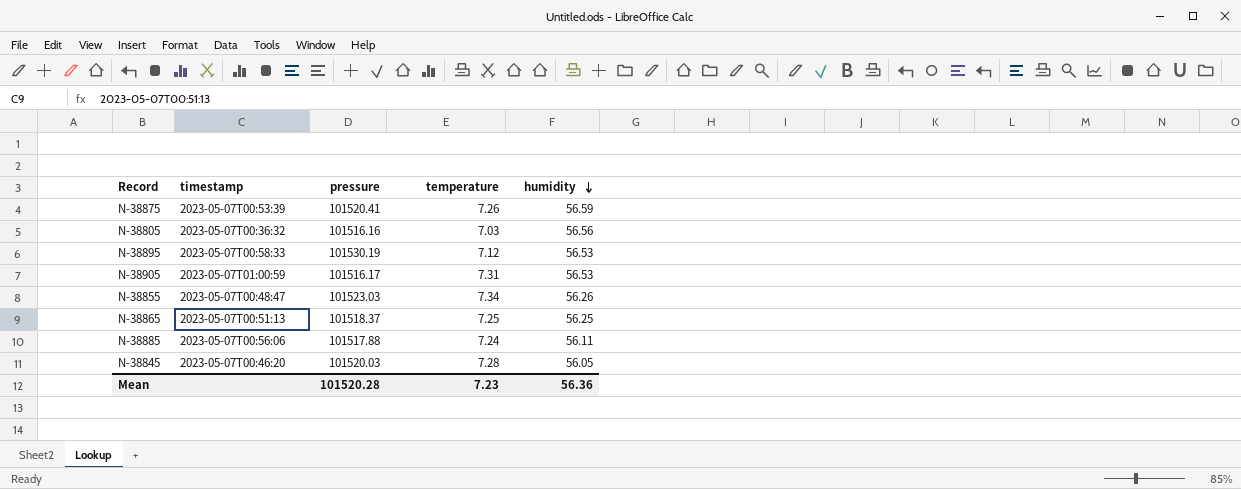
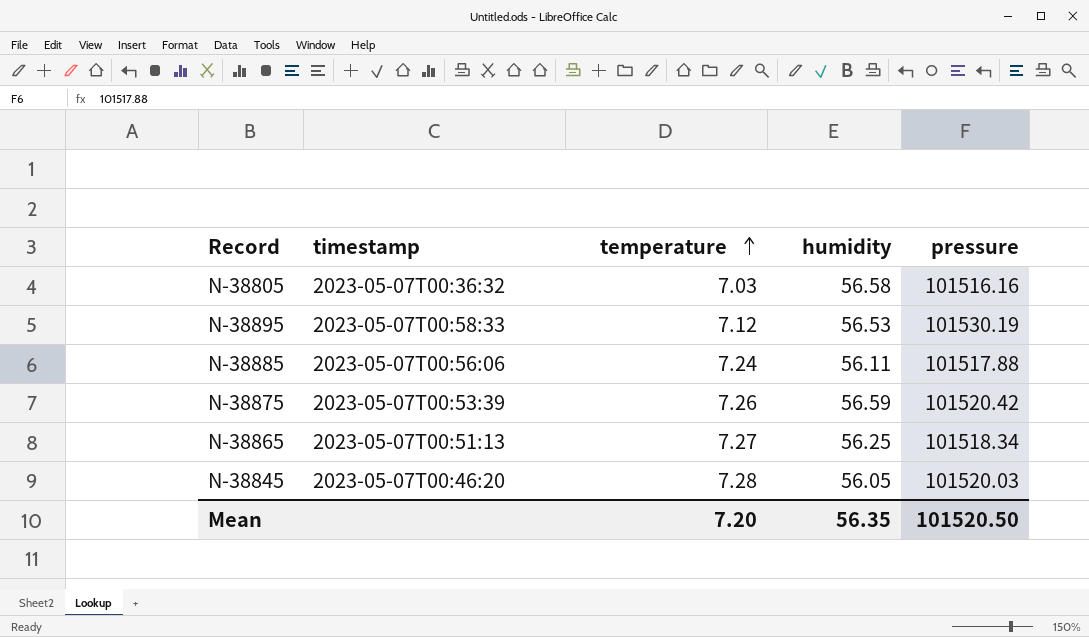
row order: humidity descending -> temperature ascending
column pressure | position: 3 -> 5
row N-38905: 2023-05-07T01:00:59 | 101516.17 | 7.31 | 56.53 -> none
row N-38855: 2023-05-07T00:48:47 | 101523.03 | 7.34 | 56.26 -> none
N-38805 | humidity: 56.56 -> 56.58
N-38875 | pressure: 101520.41 -> 101520.42
N-38865 | temperature: 7.25 -> 7.27
N-38865 | pressure: 101518.37 -> 101518.34
Mean | temperature: 7.23 -> 7.20
Mean | humidity: 56.36 -> 56.35
Mean | pressure: 101520.28 -> 101520.50

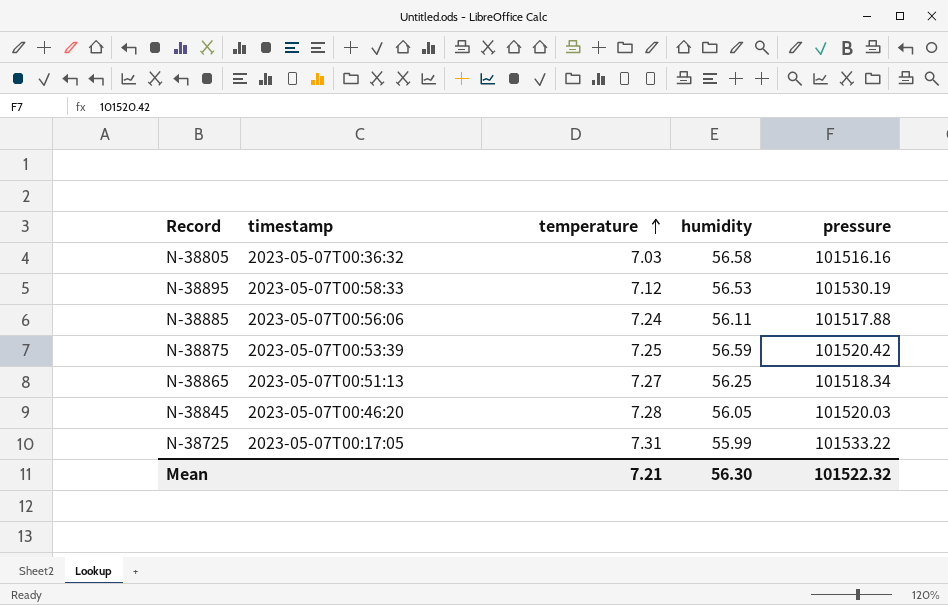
N-38875 | temperature: 7.26 -> 7.25
row N-38725: none -> 2023-05-07T00:17:05 | 7.31 | 55.99 | 101533.22
Mean | temperature: 7.20 -> 7.21
Mean | humidity: 56.35 -> 56.30
Mean | pressure: 101520.50 -> 101522.32

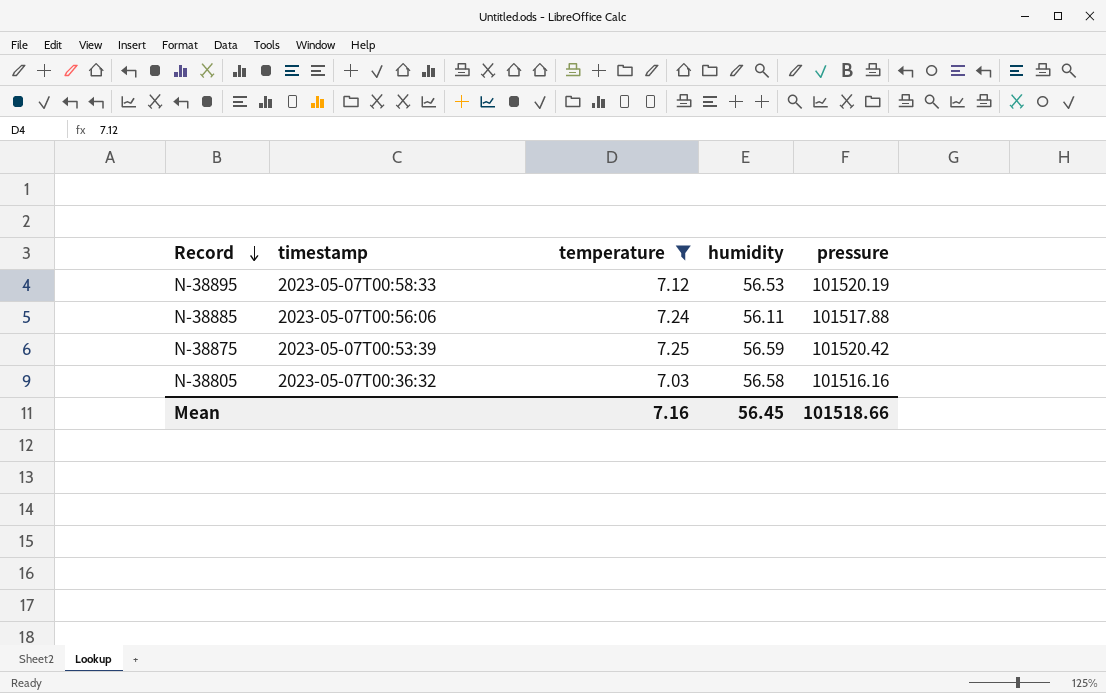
filter: none -> temperature <= 7.25
row order: temperature ascending -> Record descending
N-38895 | pressure: 101530.19 -> 101520.19
Mean | temperature: 7.21 -> 7.16
Mean | humidity: 56.30 -> 56.45
Mean | pressure: 101522.32 -> 101518.66

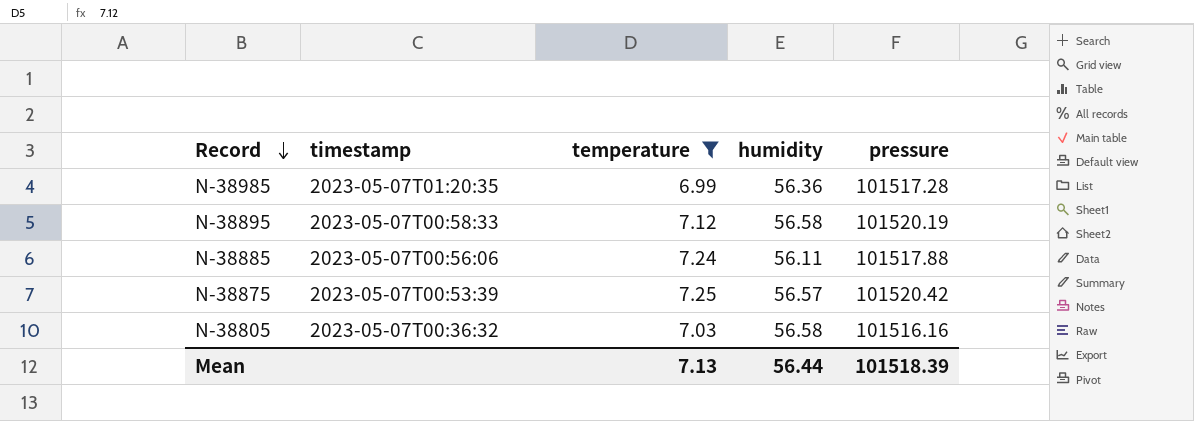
row N-38985: none -> 2023-05-07T01:20:35 | 6.99 | 56.36 | 101517.28
N-38895 | humidity: 56.53 -> 56.58
N-38875 | humidity: 56.59 -> 56.57
Mean | temperature: 7.16 -> 7.13
Mean | humidity: 56.45 -> 56.44
Mean | pressure: 101518.66 -> 101518.39

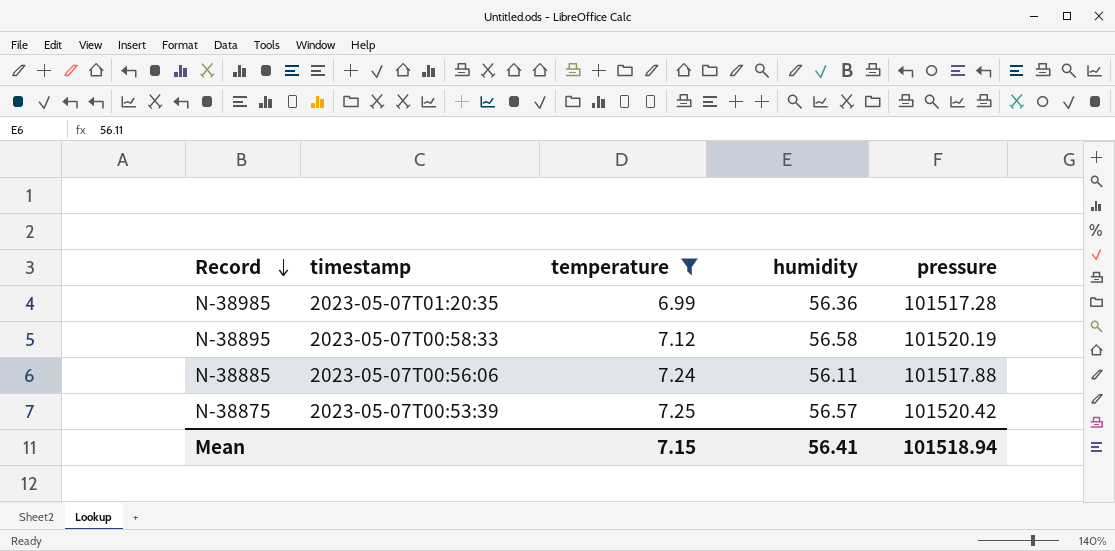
row N-38805: 2023-05-07T00:36:32 | 7.03 | 56.58 | 101516.16 -> none
Mean | temperature: 7.13 -> 7.15
Mean | humidity: 56.44 -> 56.41
Mean | pressure: 101518.39 -> 101518.94

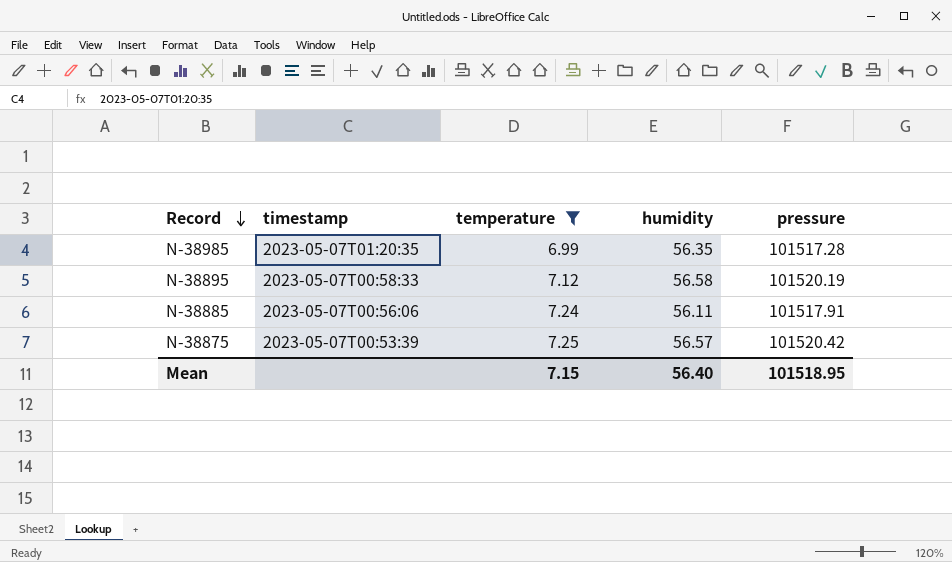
N-38985 | humidity: 56.36 -> 56.35
N-38885 | pressure: 101517.88 -> 101517.91
Mean | humidity: 56.41 -> 56.40
Mean | pressure: 101518.94 -> 101518.95

